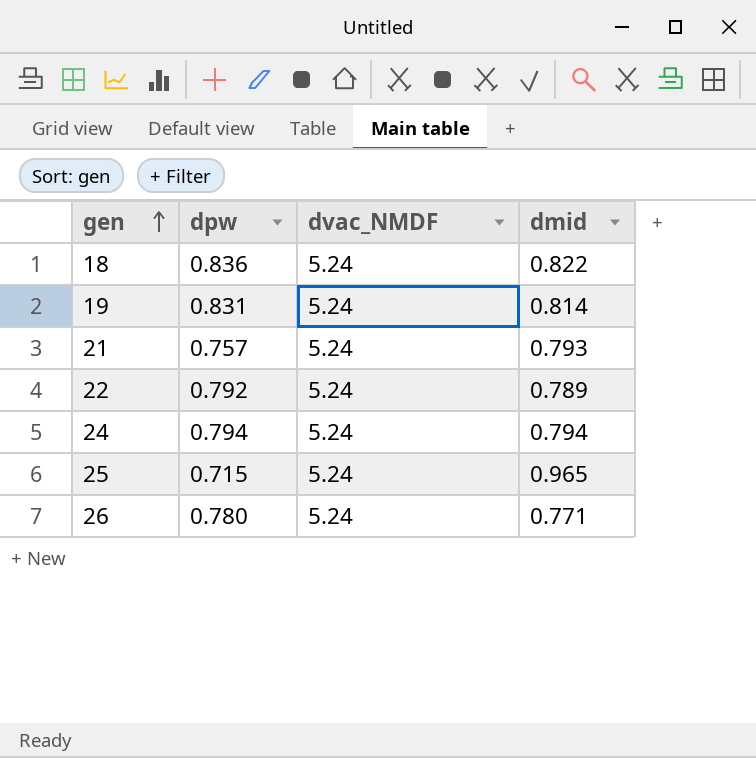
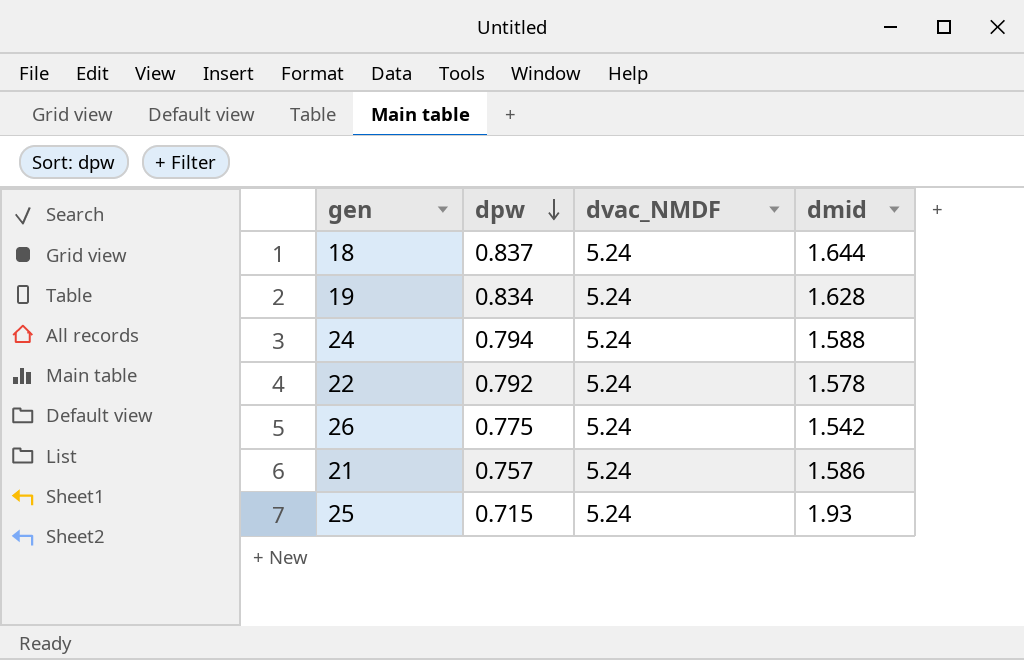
row order: gen ascending -> dpw descending
18 | dpw: 0.836 -> 0.837
18 | dmid: 0.822 -> 1.644
19 | dpw: 0.831 -> 0.834
19 | dmid: 0.814 -> 1.628
24 | dmid: 0.794 -> 1.588
22 | dmid: 0.789 -> 1.578
26 | dpw: 0.780 -> 0.775
26 | dmid: 0.771 -> 1.542
21 | dmid: 0.793 -> 1.586
25 | dmid: 0.965 -> 1.93

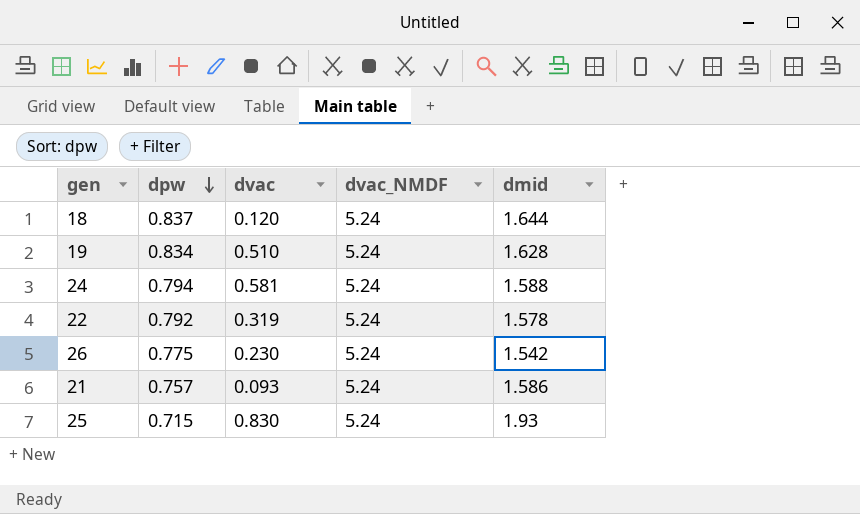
column dvac | position: none -> 3

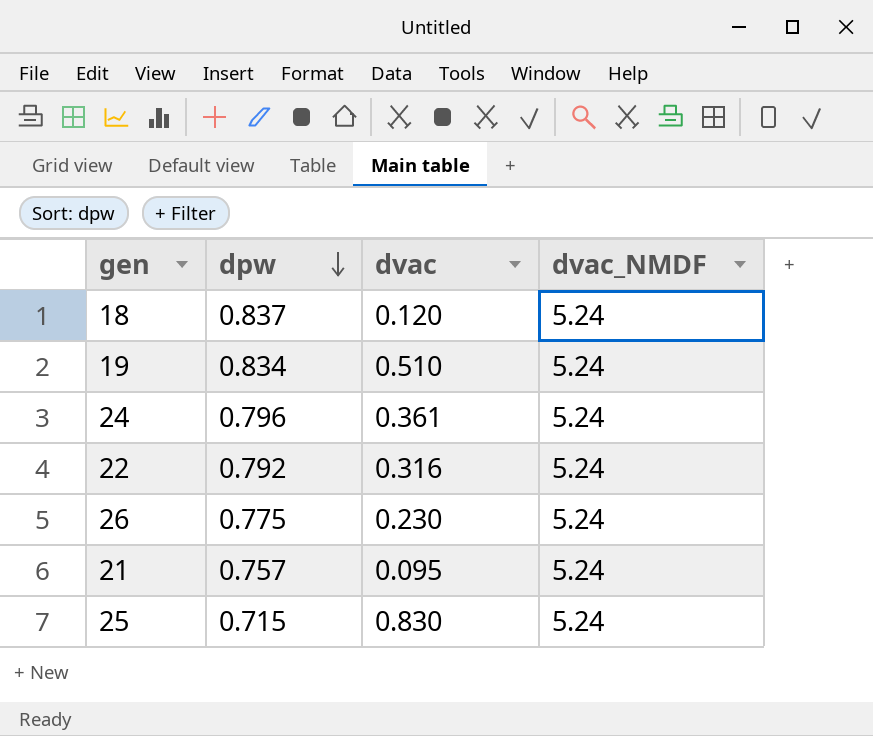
column dmid | position: 5 -> none
24 | dpw: 0.794 -> 0.796
24 | dvac: 0.581 -> 0.361
22 | dvac: 0.319 -> 0.316
21 | dvac: 0.093 -> 0.095

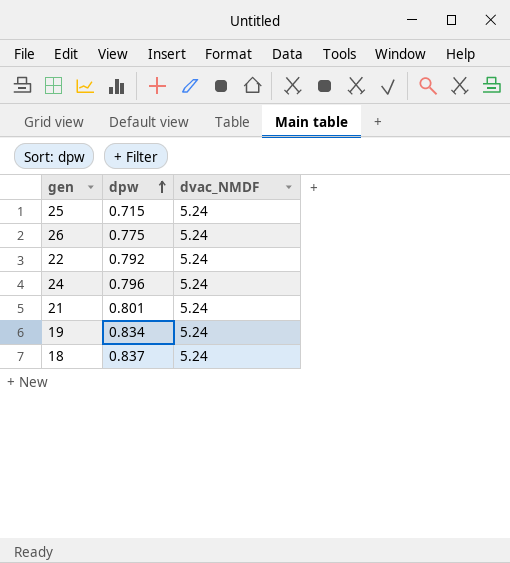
row order: dpw descending -> dpw ascending
column dvac | position: 3 -> none
21 | dpw: 0.757 -> 0.801

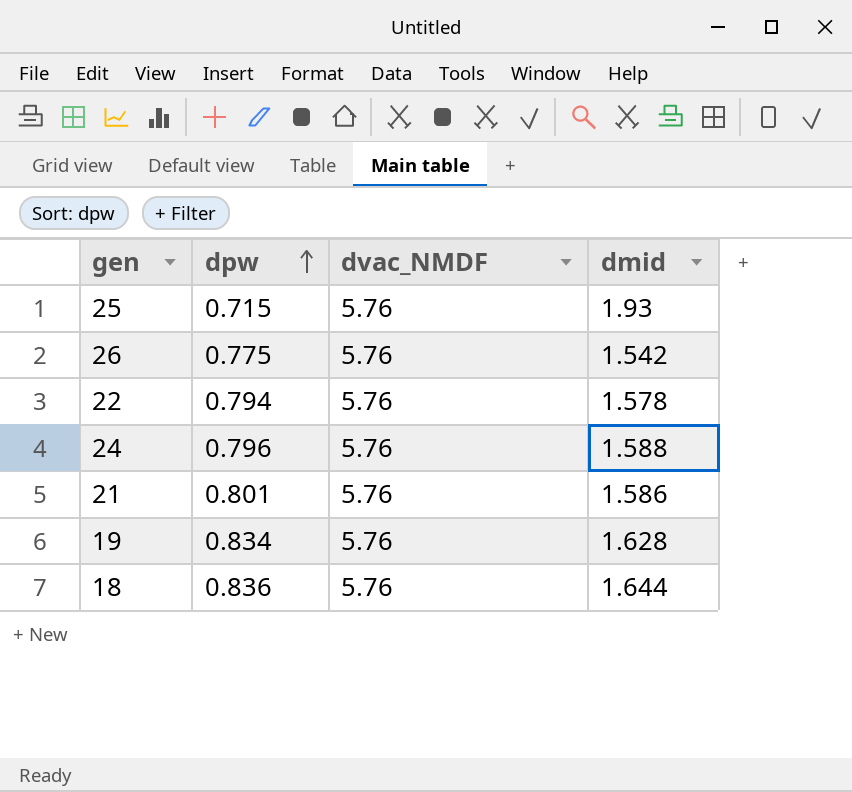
column dmid | position: none -> 4
25 | dvac_NMDF: 5.24 -> 5.76
26 | dvac_NMDF: 5.24 -> 5.76
22 | dpw: 0.792 -> 0.794
22 | dvac_NMDF: 5.24 -> 5.76
24 | dvac_NMDF: 5.24 -> 5.76
21 | dvac_NMDF: 5.24 -> 5.76
19 | dvac_NMDF: 5.24 -> 5.76
18 | dpw: 0.837 -> 0.836
18 | dvac_NMDF: 5.24 -> 5.76

